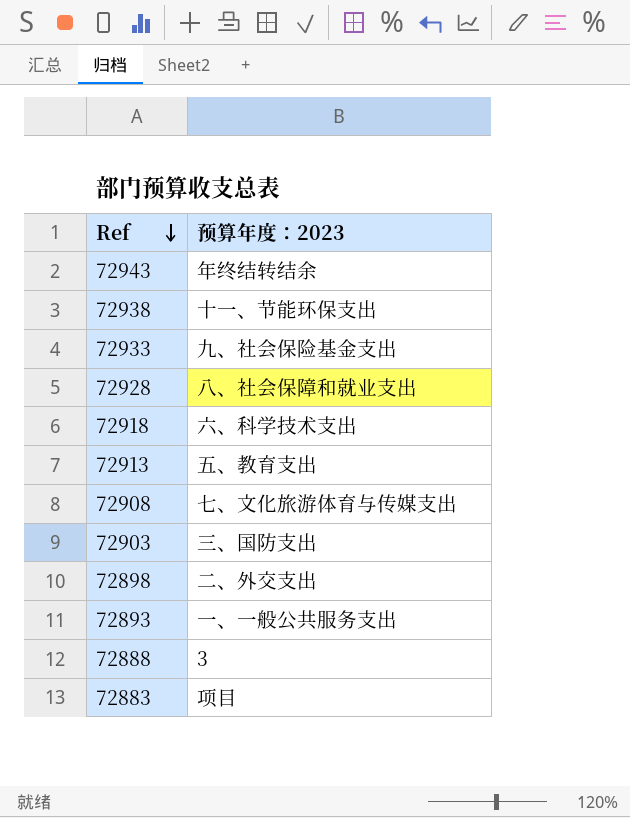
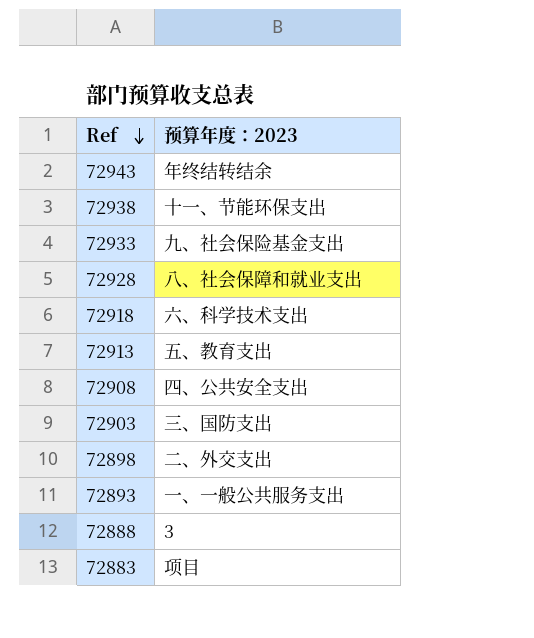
72908 | 预算年度：2023: 七、文化旅游体育与传媒支出 -> 四、公共安全支出

